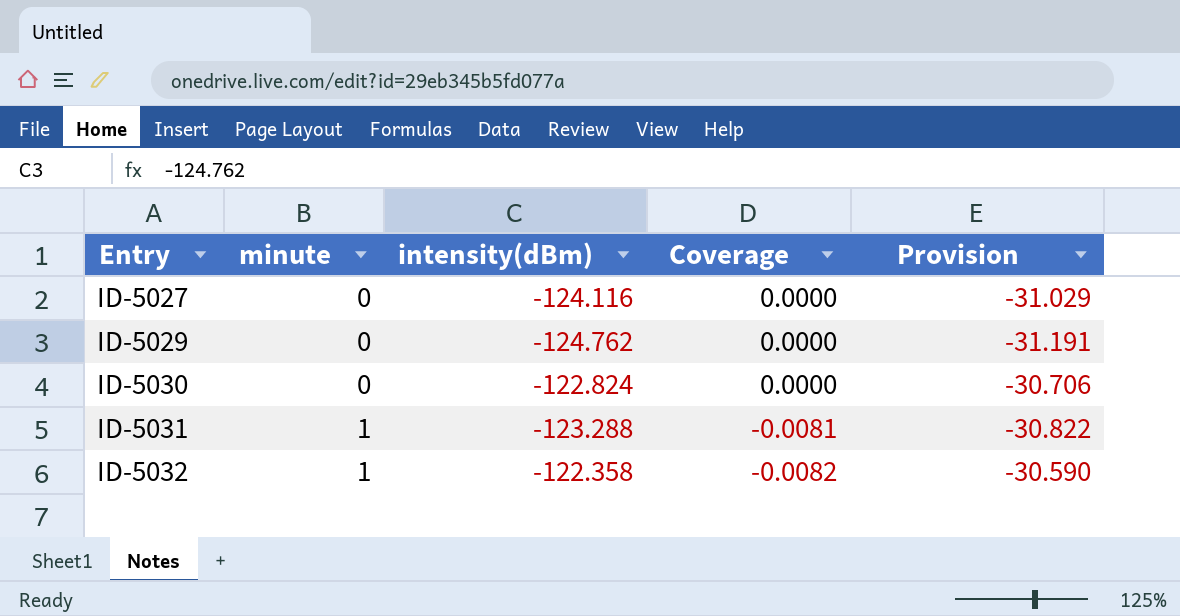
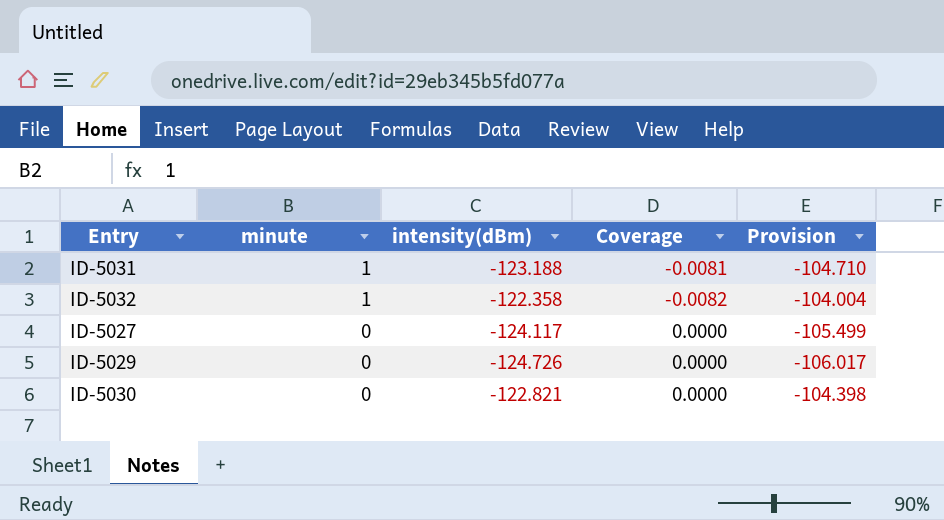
row order: Entry ascending -> minute descending
column Provision | formula: [intensity(dBm)] * 0.25 -> [intensity(dBm)] * 0.85
ID-5031 | intensity(dBm): -123.288 -> -123.188
ID-5027 | intensity(dBm): -124.116 -> -124.117
ID-5029 | intensity(dBm): -124.762 -> -124.726
ID-5030 | intensity(dBm): -122.824 -> -122.821

